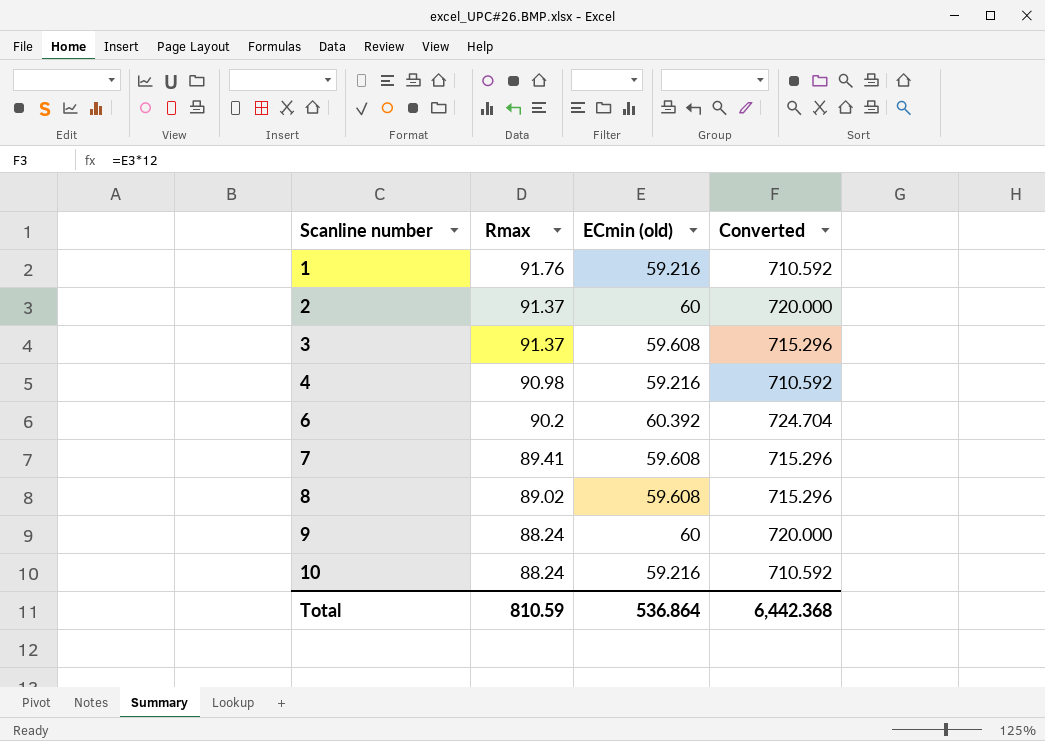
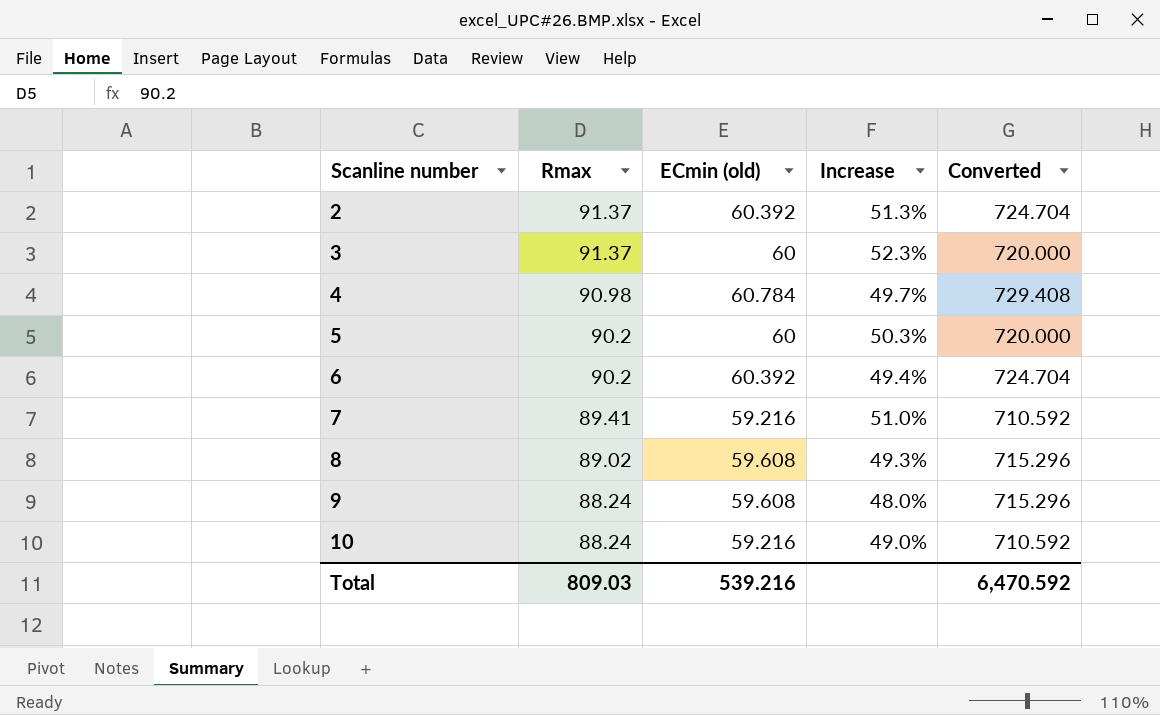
column Increase | formula: none -> ([Rmax] - [ECmin (old)]) / [ECmin (old)]
row 1: 91.76 | 59.216 | 710.592 -> none
2 | ECmin (old): 60 -> 60.392
2 | Converted: 720.000 -> 724.704
3 | ECmin (old): 59.608 -> 60
3 | Converted: 715.296 -> 720.000
4 | ECmin (old): 59.216 -> 60.784
4 | Converted: 710.592 -> 729.408
row 5: none -> 90.2 | 60 | 50.3% | 720.000
7 | ECmin (old): 59.608 -> 59.216
7 | Converted: 715.296 -> 710.592
9 | ECmin (old): 60 -> 59.608
9 | Converted: 720.000 -> 715.296
Total | Rmax: 810.59 -> 809.03
Total | ECmin (old): 536.864 -> 539.216
Total | Converted: 6,442.368 -> 6,470.592

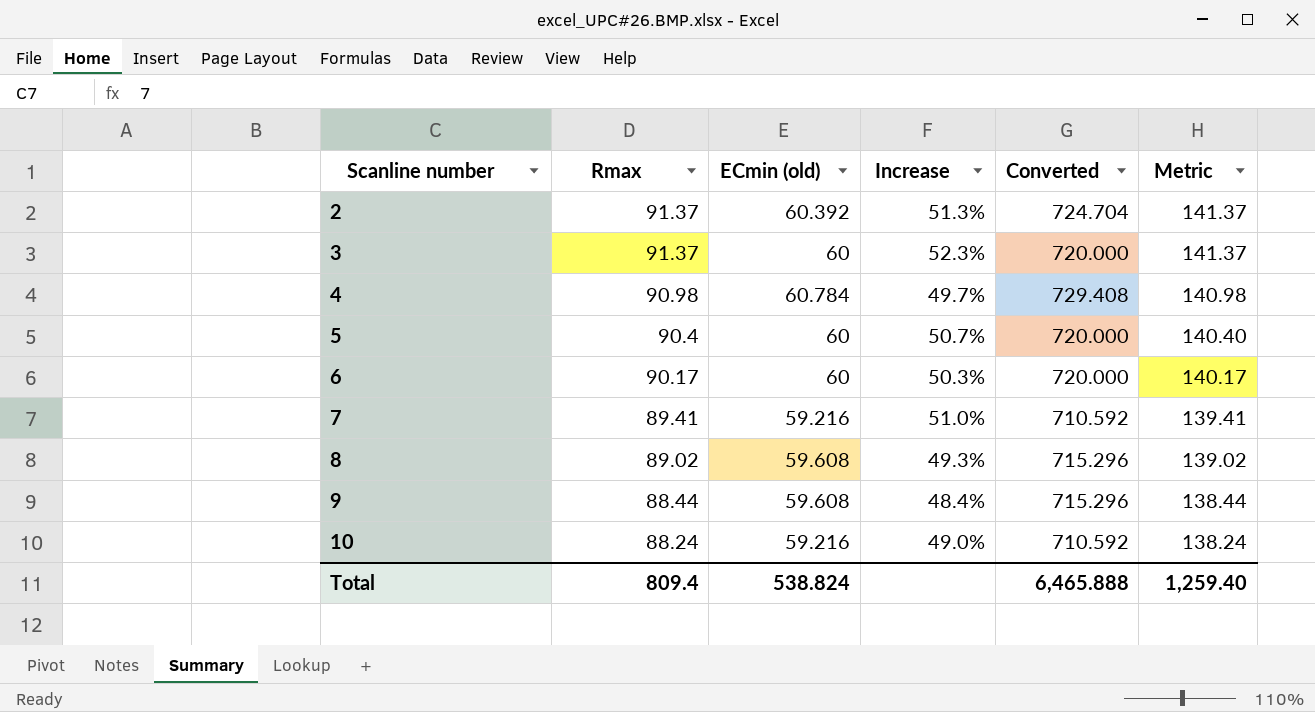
column Metric | formula: none -> [Rmax] + 50
5 | Rmax: 90.2 -> 90.4
5 | Increase: 50.3% -> 50.7%
6 | Rmax: 90.2 -> 90.17
6 | ECmin (old): 60.392 -> 60
6 | Increase: 49.4% -> 50.3%
6 | Converted: 724.704 -> 720.000
9 | Rmax: 88.24 -> 88.44
9 | Increase: 48.0% -> 48.4%
Total | Rmax: 809.03 -> 809.4
Total | ECmin (old): 539.216 -> 538.824
Total | Converted: 6,470.592 -> 6,465.888

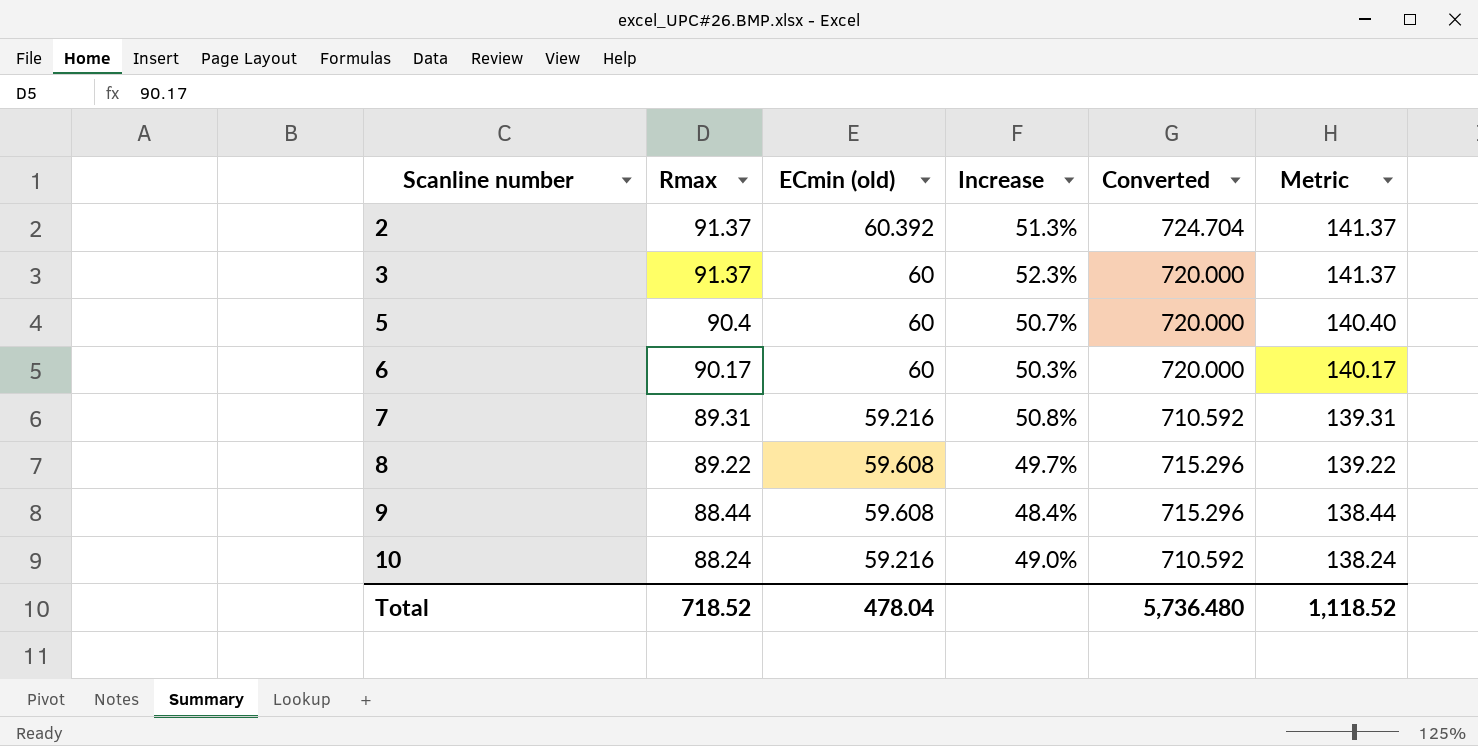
row 4: 90.98 | 60.784 | 49.7% | 729.408 | 140.98 -> none
7 | Rmax: 89.41 -> 89.31
7 | Increase: 51.0% -> 50.8%
7 | Metric: 139.41 -> 139.31
8 | Rmax: 89.02 -> 89.22
8 | Increase: 49.3% -> 49.7%
8 | Metric: 139.02 -> 139.22
Total | Rmax: 809.4 -> 718.52
Total | ECmin (old): 538.824 -> 478.04
Total | Converted: 6,465.888 -> 5,736.480
Total | Metric: 1,259.40 -> 1,118.52

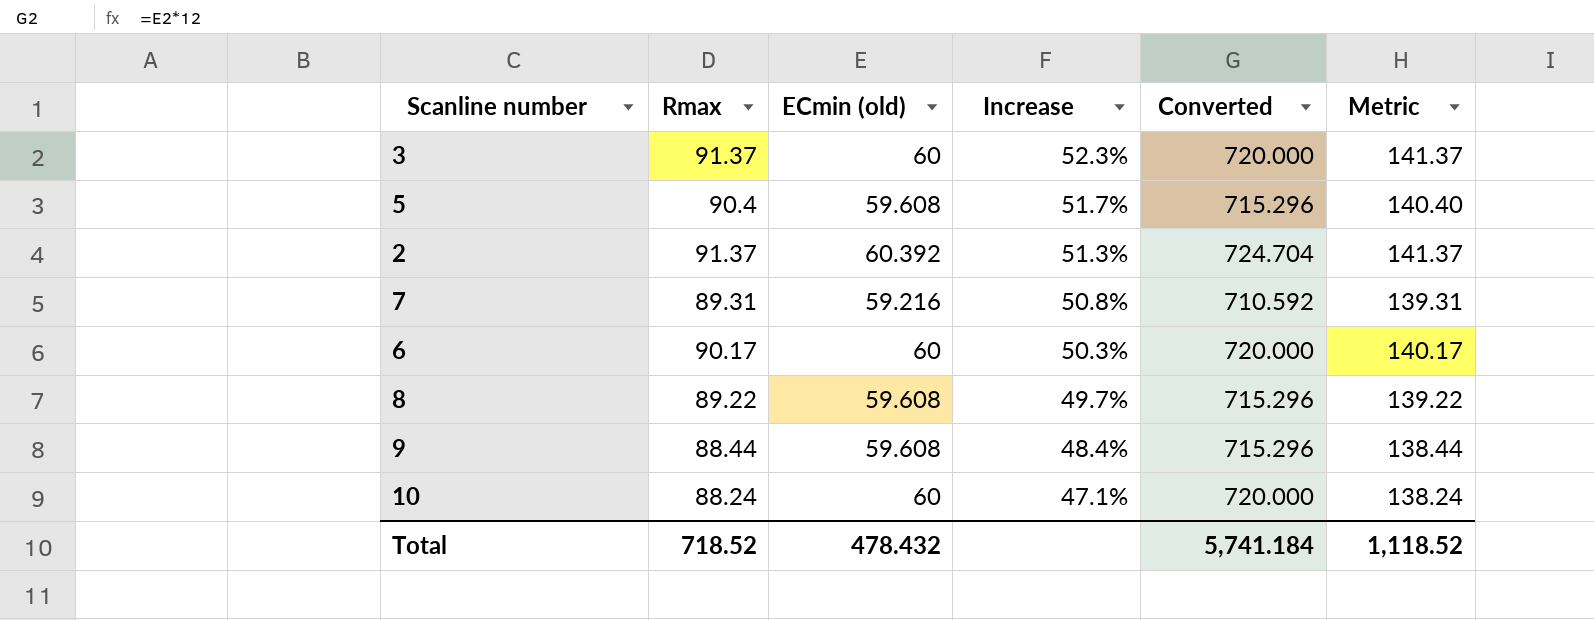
row order: Scanline number ascending -> Increase descending
5 | ECmin (old): 60 -> 59.608
5 | Increase: 50.7% -> 51.7%
5 | Converted: 720.000 -> 715.296
10 | ECmin (old): 59.216 -> 60
10 | Increase: 49.0% -> 47.1%
10 | Converted: 710.592 -> 720.000
Total | ECmin (old): 478.04 -> 478.432
Total | Converted: 5,736.480 -> 5,741.184

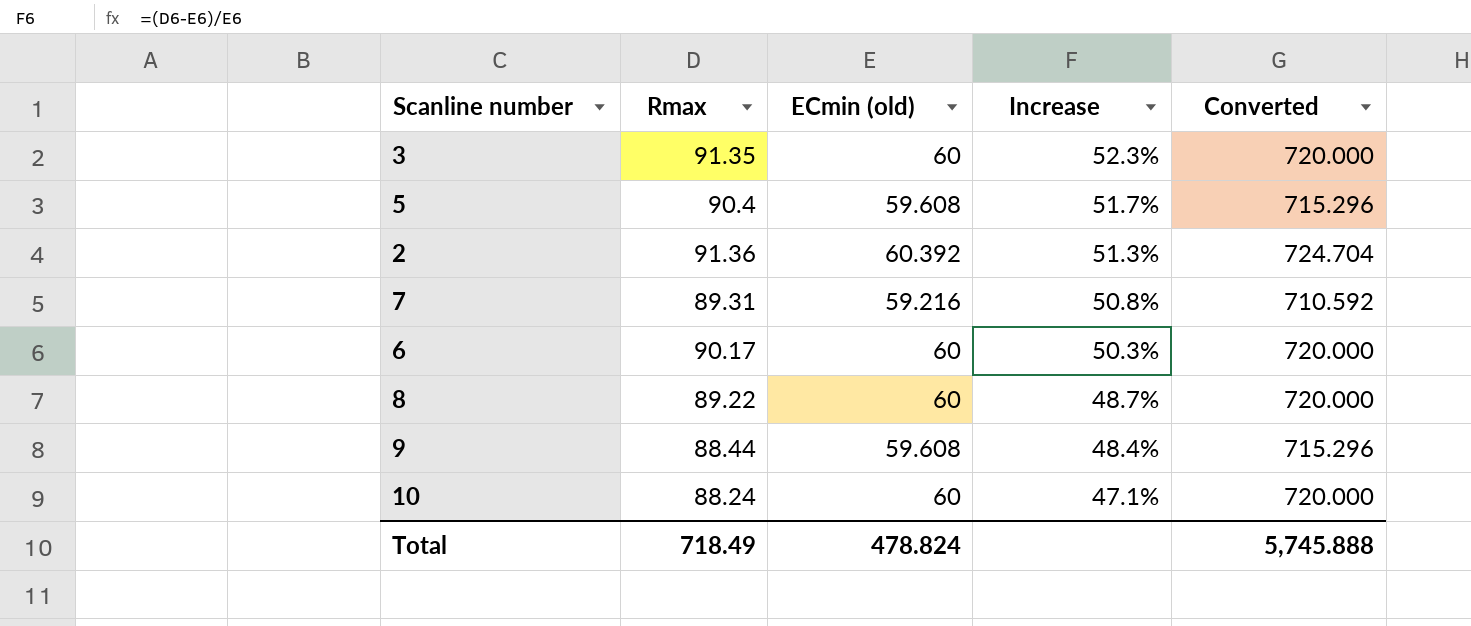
column Metric | formula: [Rmax] + 50 -> none
3 | Rmax: 91.37 -> 91.35
2 | Rmax: 91.37 -> 91.36
8 | ECmin (old): 59.608 -> 60
8 | Increase: 49.7% -> 48.7%
8 | Converted: 715.296 -> 720.000
Total | Rmax: 718.52 -> 718.49
Total | ECmin (old): 478.432 -> 478.824
Total | Converted: 5,741.184 -> 5,745.888

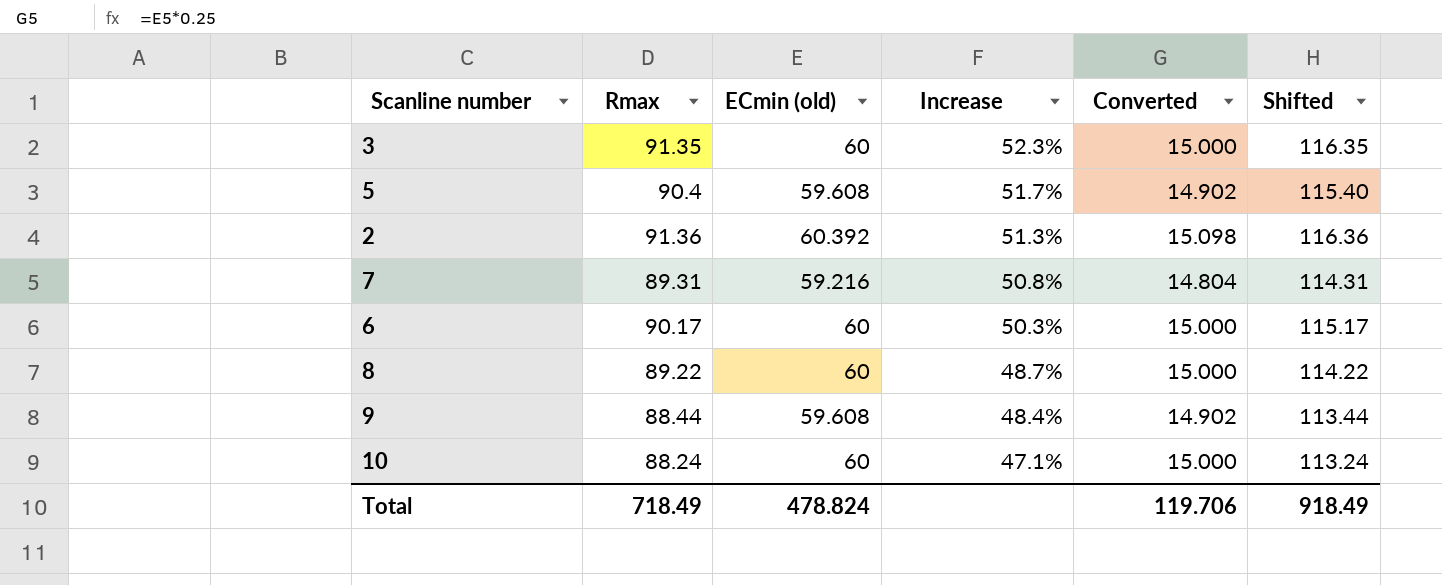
column Converted | formula: [ECmin (old)] * 12 -> [ECmin (old)] * 0.25
column Shifted | formula: none -> [Rmax] + 25
Total | Converted: 5,745.888 -> 119.706

